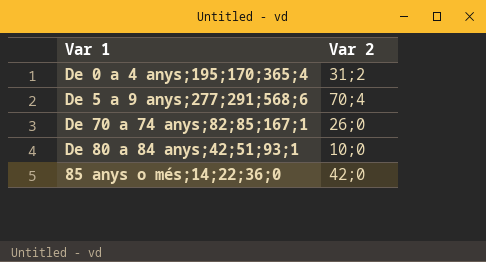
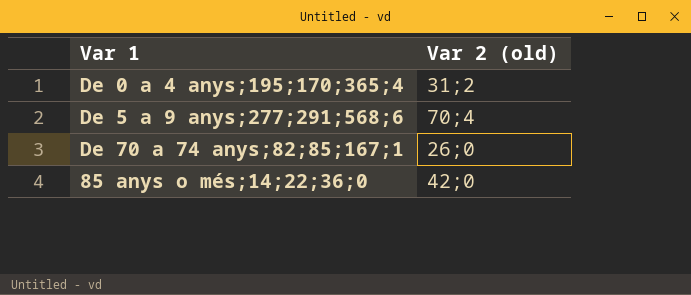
column name: Var 2 -> Var 2 (old)
row De 80 a 84 anys;42;51;93;1: 10;0 -> none

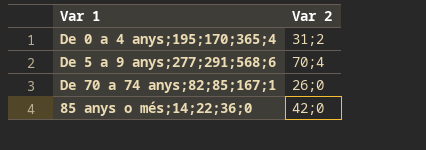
column name: Var 2 (old) -> Var 2

